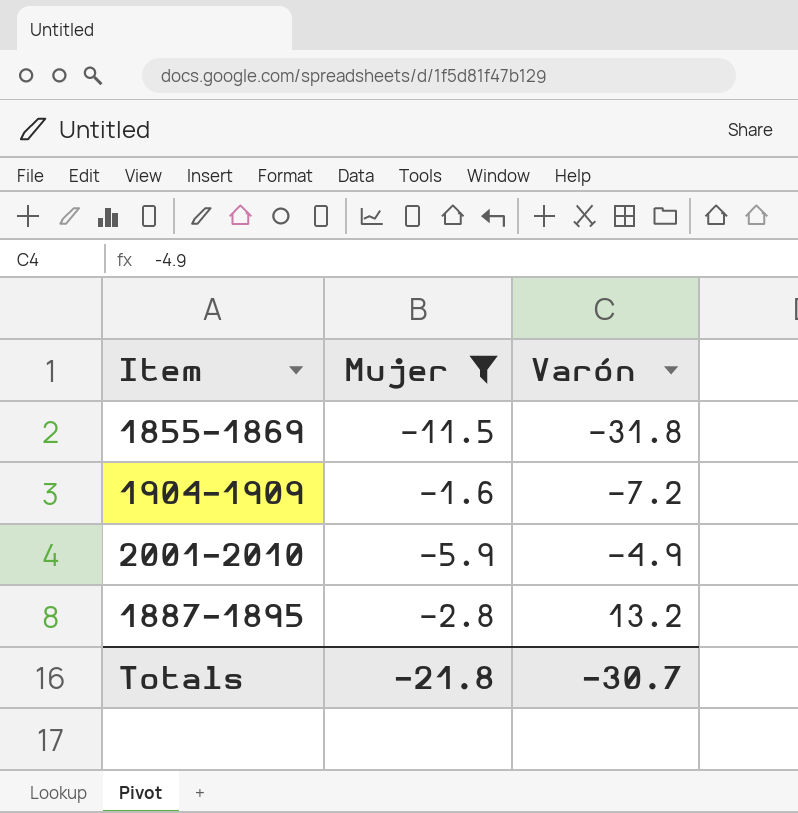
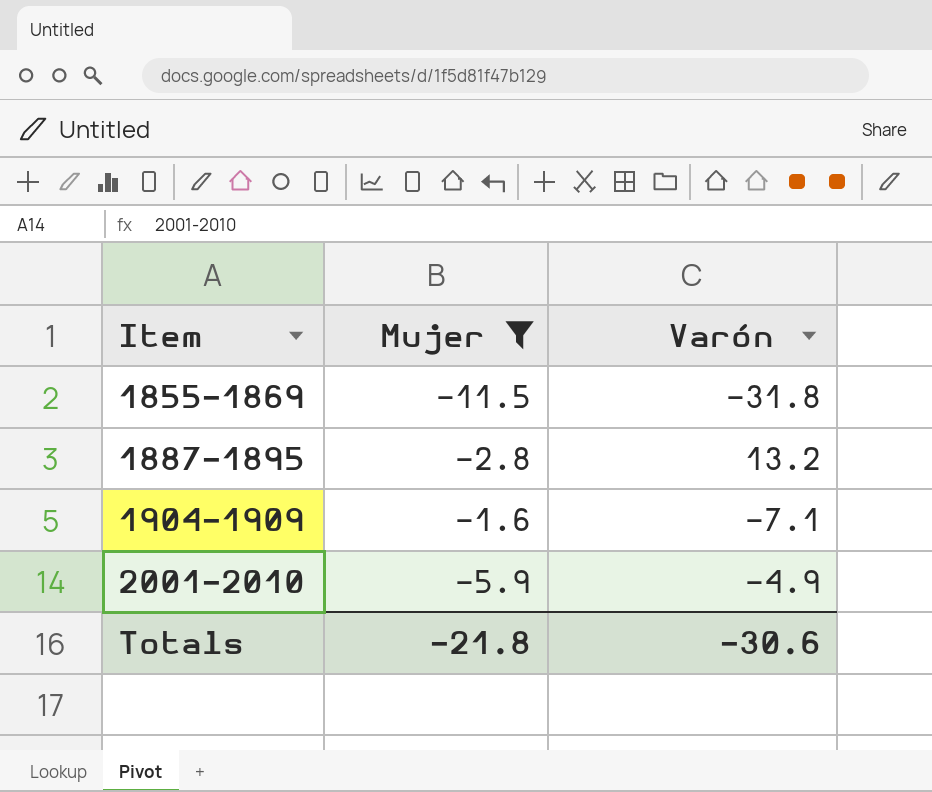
row order: Varón ascending -> Item ascending
1904-1909 | Varón: -7.2 -> -7.1
Totals | Varón: -30.7 -> -30.6

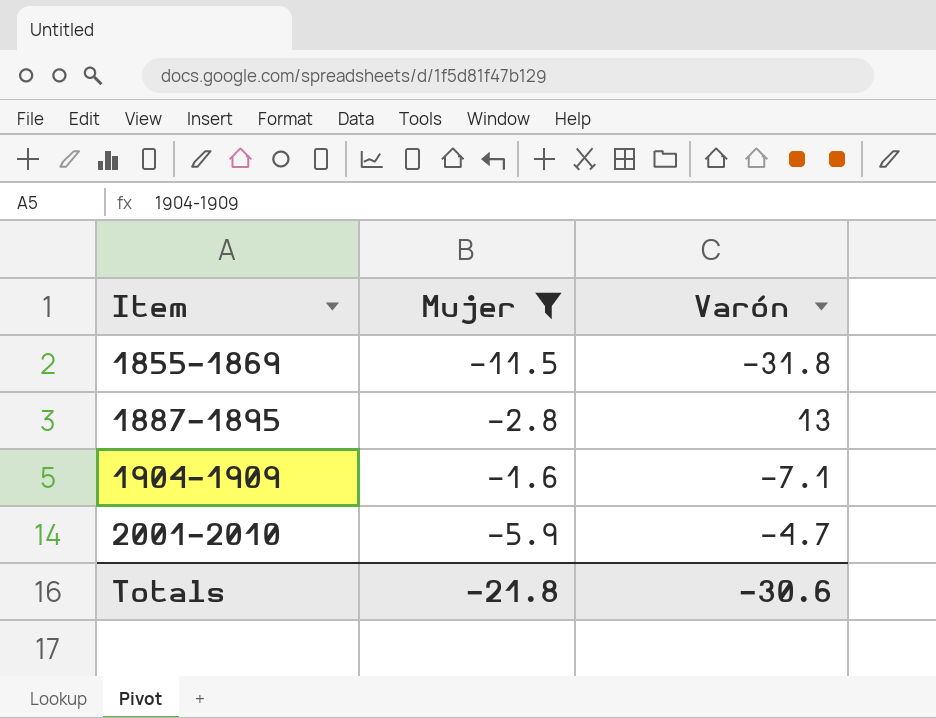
1887-1895 | Varón: 13.2 -> 13
2001-2010 | Varón: -4.9 -> -4.7

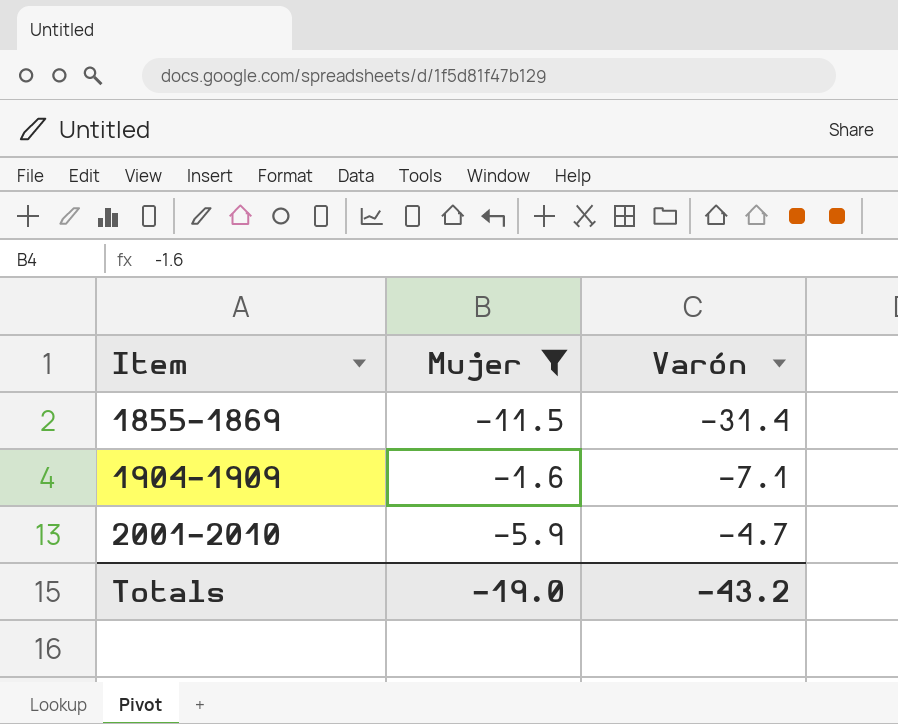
row 1887-1895: -2.8 | 13 -> none
1855-1869 | Varón: -31.8 -> -31.4
Totals | Mujer: -21.8 -> -19.0
Totals | Varón: -30.6 -> -43.2

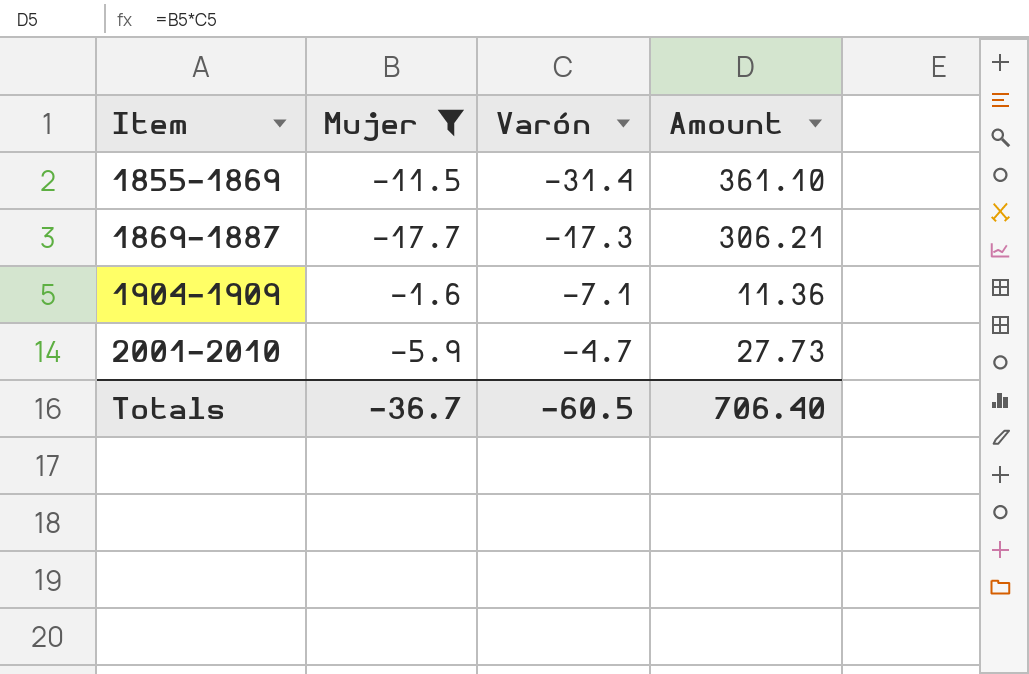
column Amount | formula: none -> [Mujer] * [Varón]
row 1869-1887: none -> -17.7 | -17.3 | 306.21
Totals | Mujer: -19.0 -> -36.7
Totals | Varón: -43.2 -> -60.5

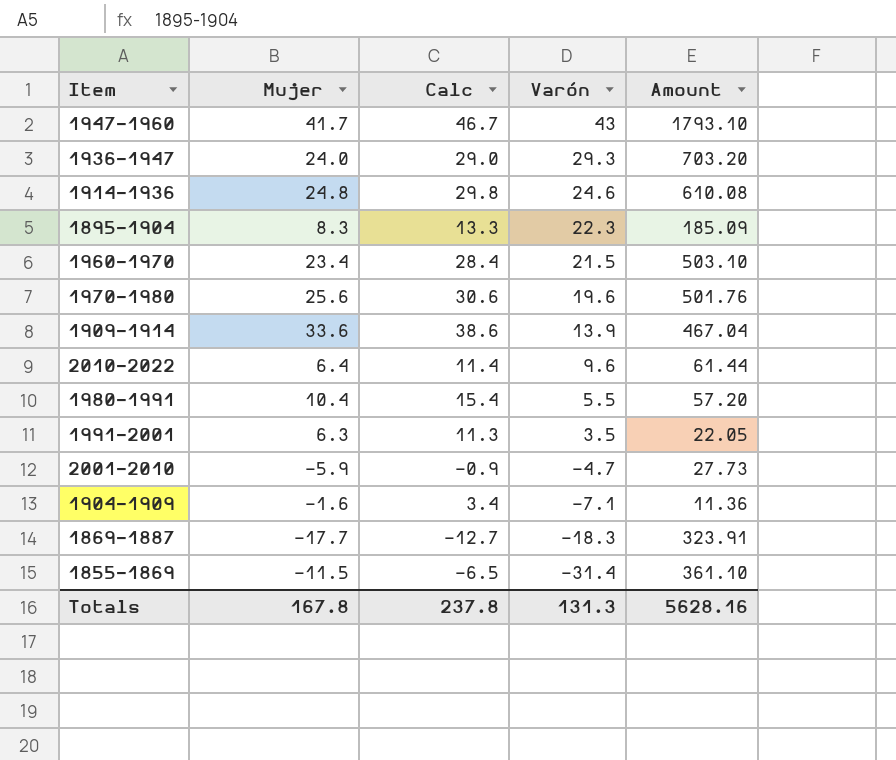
filter: Mujer <= -1.6 -> none
row order: Item ascending -> Varón descending
column Calc | formula: none -> [Mujer] + 5
1869-1887 | Varón: -17.3 -> -18.3
1869-1887 | Amount: 306.21 -> 323.91
Totals | Mujer: -36.7 -> 167.8
Totals | Varón: -60.5 -> 131.3
Totals | Amount: 706.40 -> 5628.16

